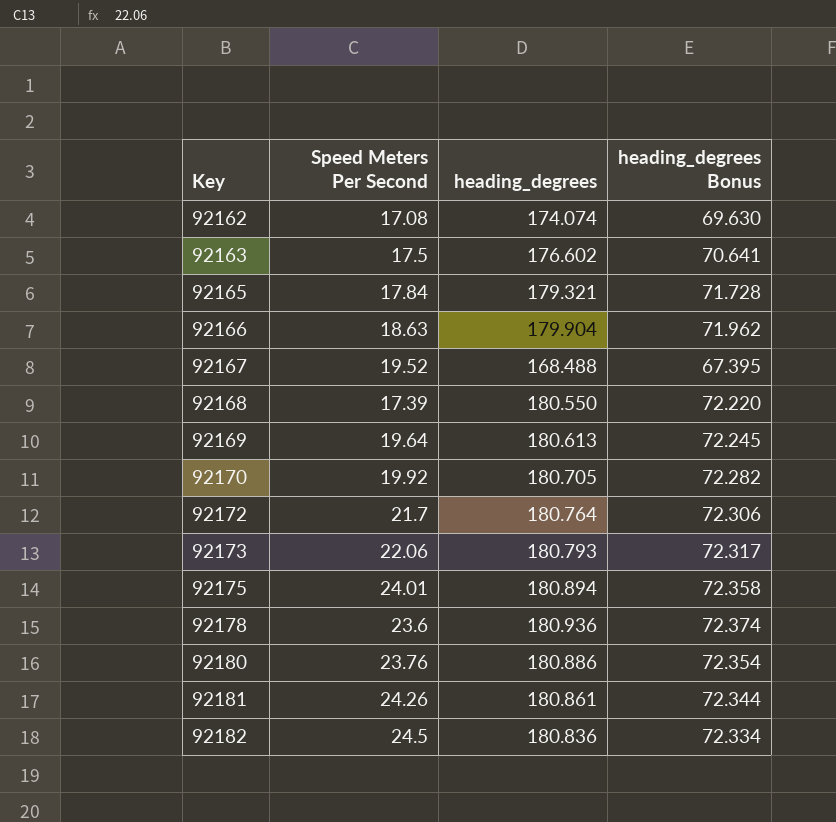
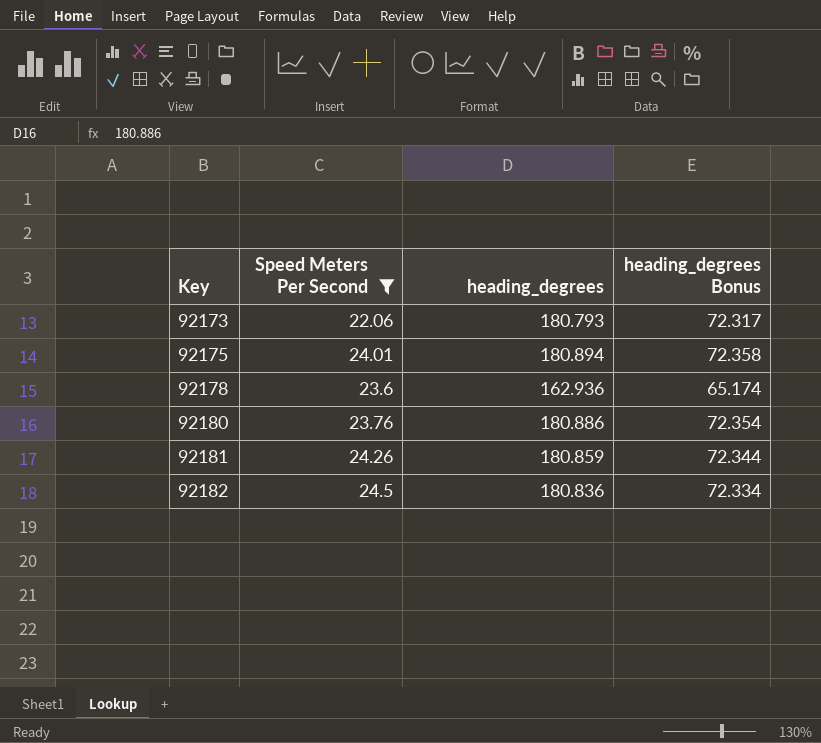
filter: none -> Speed Meters Per Second >= 22.06
92178 | heading_degrees: 180.936 -> 162.936
92178 | heading_degrees Bonus: 72.374 -> 65.174
92181 | heading_degrees: 180.861 -> 180.859

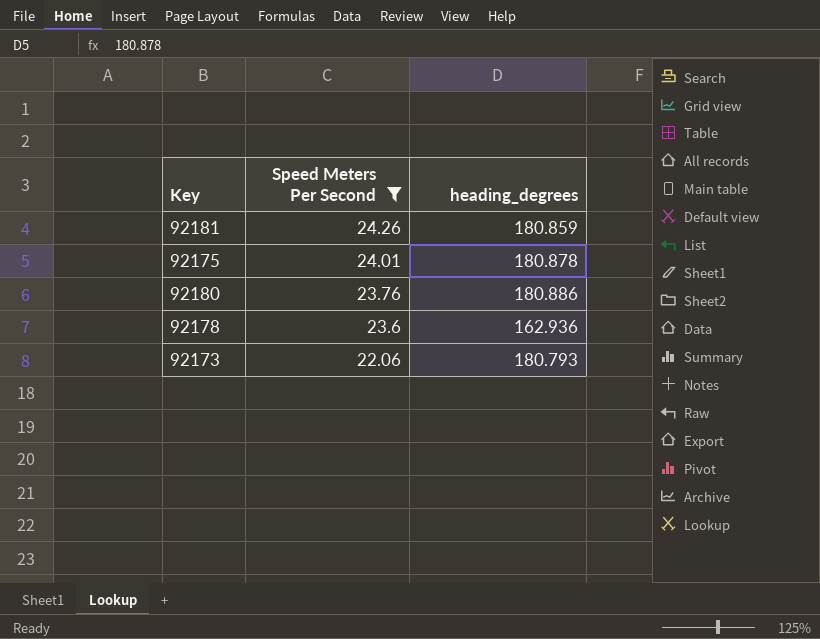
row order: Key ascending -> Speed Meters Per Second descending
column heading_degrees Bonus | formula: [heading_degrees] * 0.4 -> none
row 92182: 24.5 | 180.836 | 72.334 -> none
92175 | heading_degrees: 180.894 -> 180.878

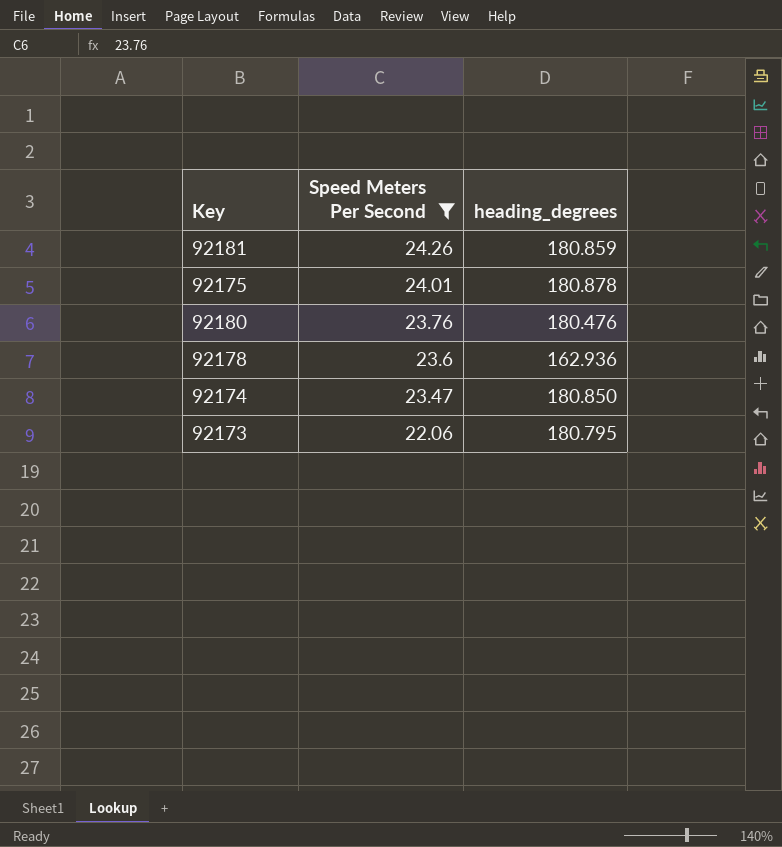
92180 | heading_degrees: 180.886 -> 180.476
row 92174: none -> 23.47 | 180.850
92173 | heading_degrees: 180.793 -> 180.795

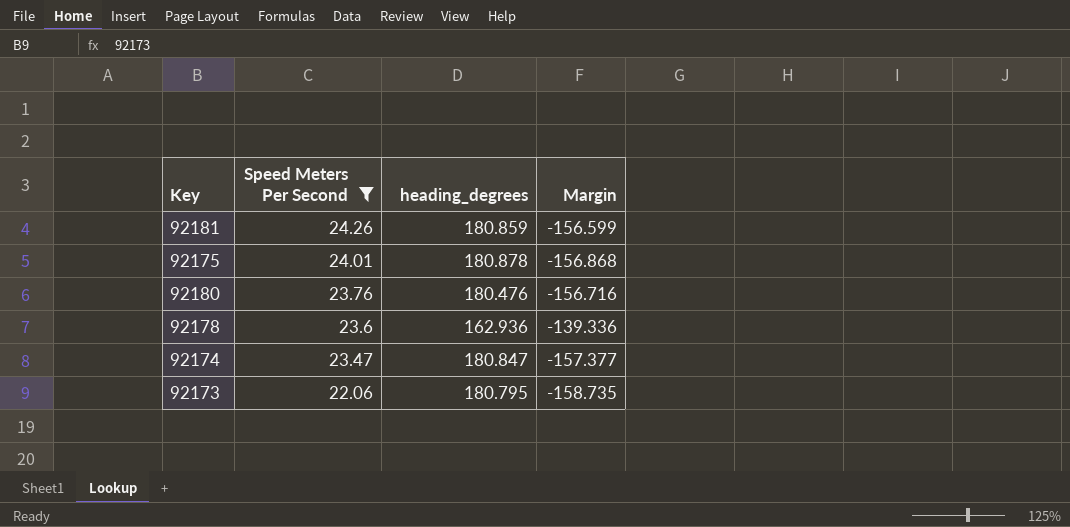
column Margin | formula: none -> [Speed Meters Per Second] - [heading_degrees]
92174 | heading_degrees: 180.850 -> 180.847

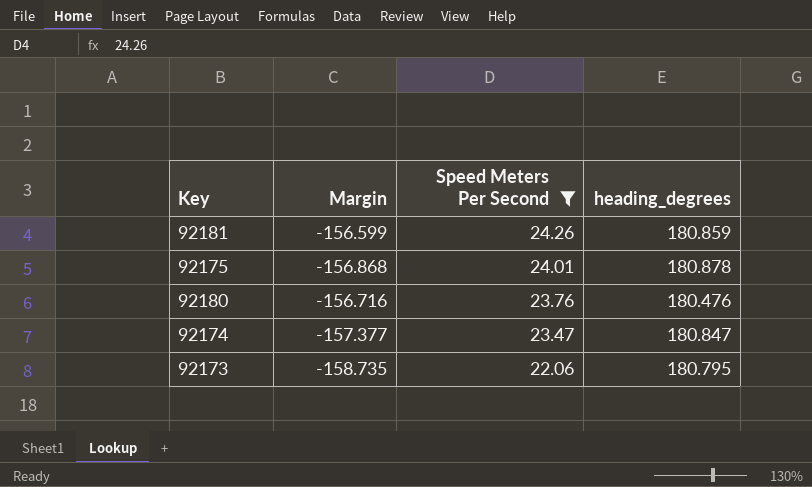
column Margin | position: 4 -> 2
row 92178: 23.6 | 162.936 | -139.336 -> none

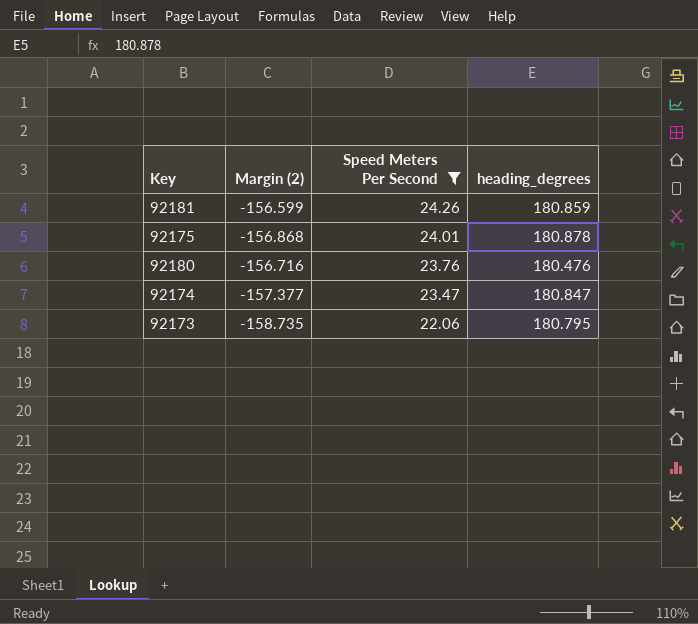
column name: Margin -> Margin (2)

